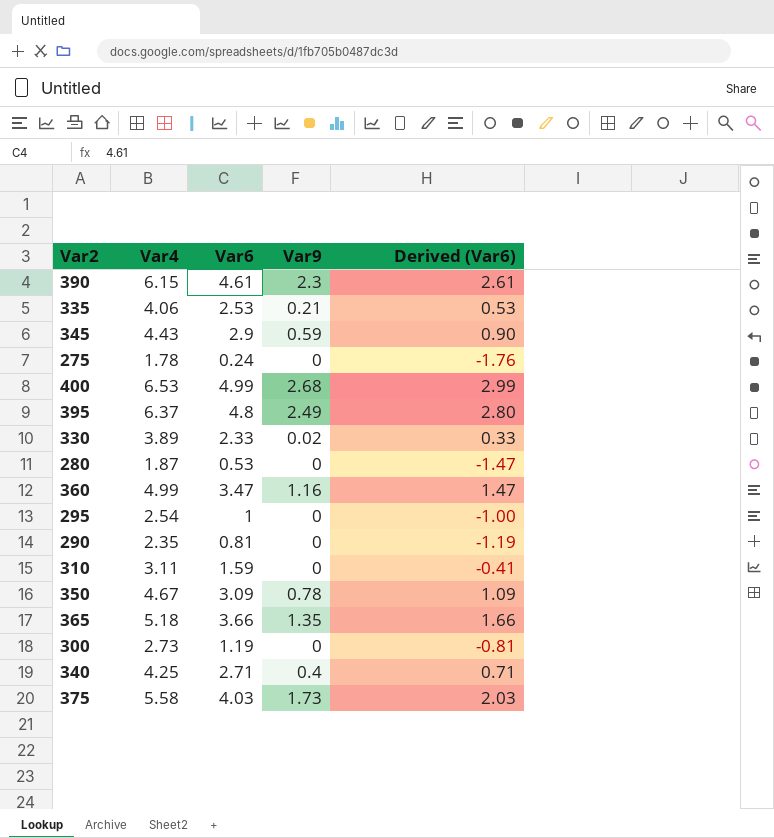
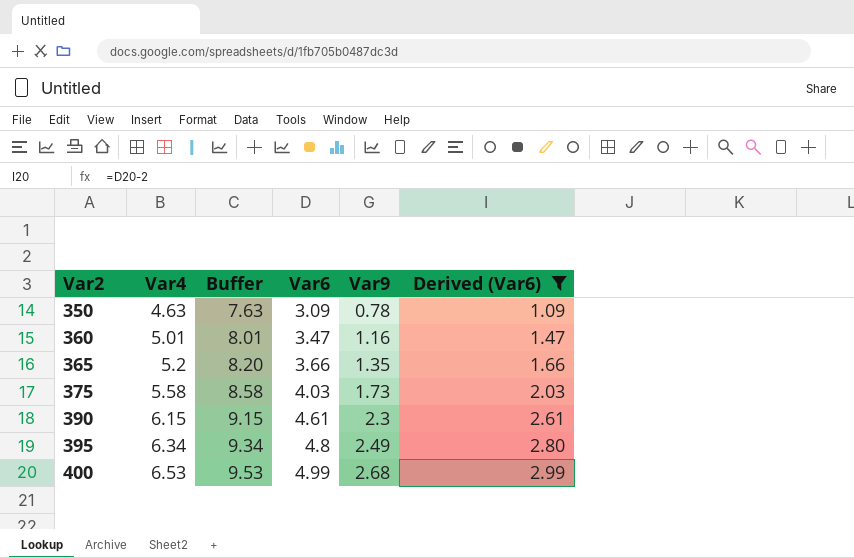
filter: none -> Derived (Var6) >= 1.09
row order: none -> Var2 ascending
column Buffer | formula: none -> [Var4] + 3
350 | Var4: 4.67 -> 4.63
360 | Var4: 4.99 -> 5.01
365 | Var4: 5.18 -> 5.2
395 | Var4: 6.37 -> 6.34

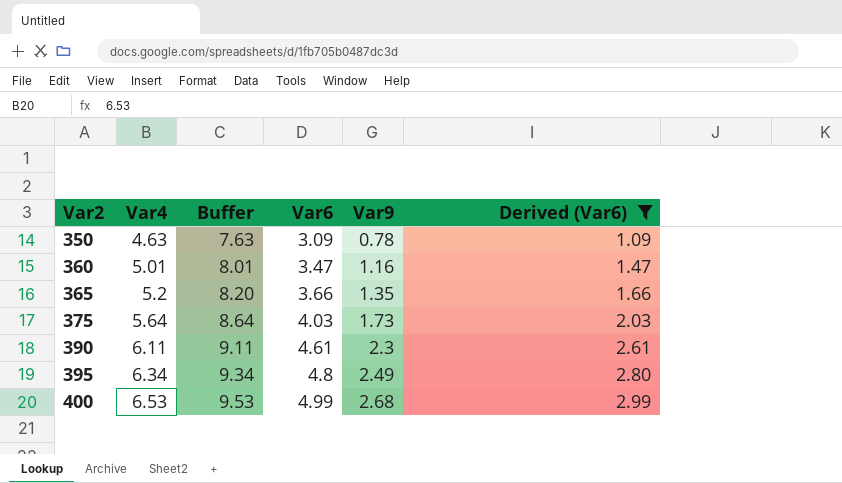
375 | Var4: 5.58 -> 5.64
375 | Buffer: 8.58 -> 8.64
390 | Var4: 6.15 -> 6.11
390 | Buffer: 9.15 -> 9.11

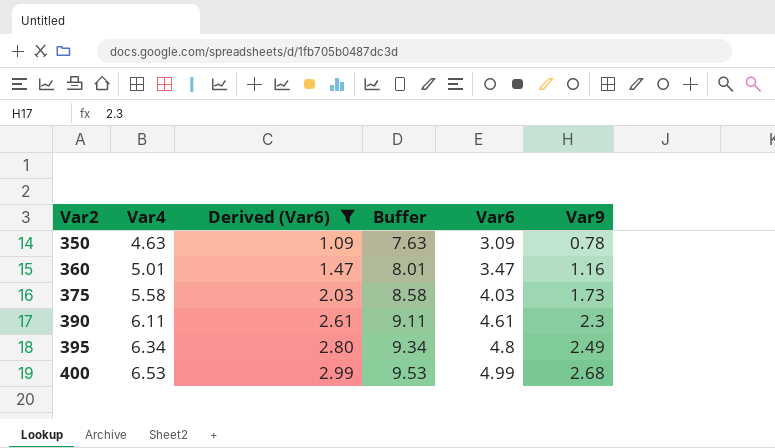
column Derived (Var6) | position: 6 -> 3
row 365: 5.2 | 8.20 | 3.66 | 1.35 | 1.66 -> none
375 | Var4: 5.64 -> 5.58
375 | Buffer: 8.64 -> 8.58

